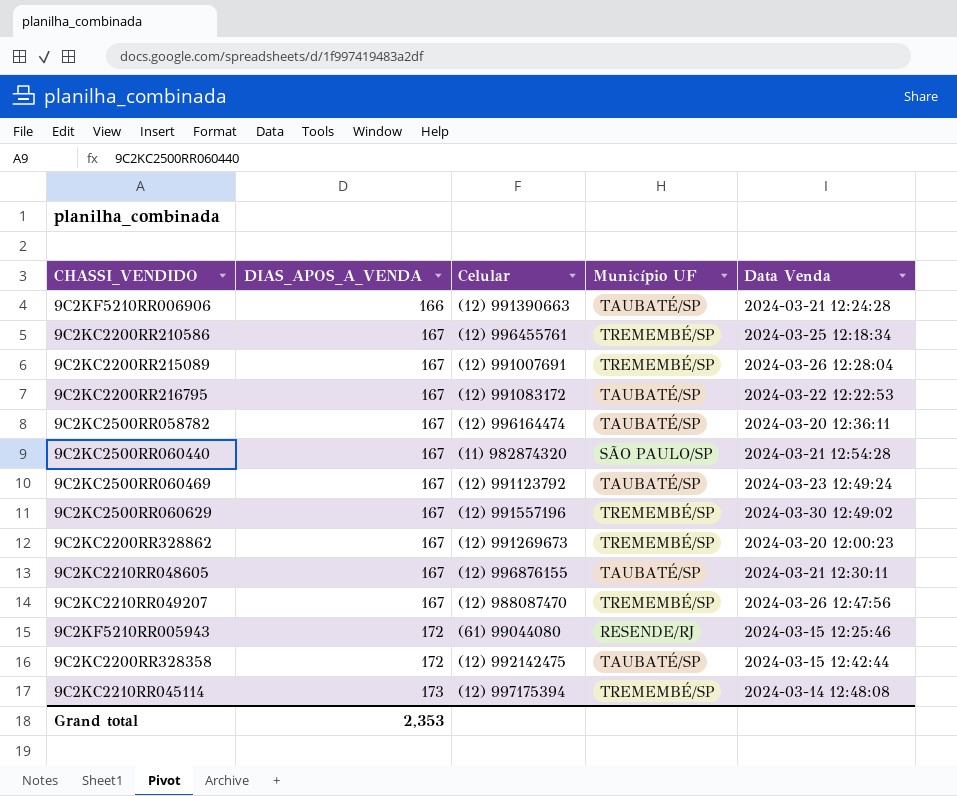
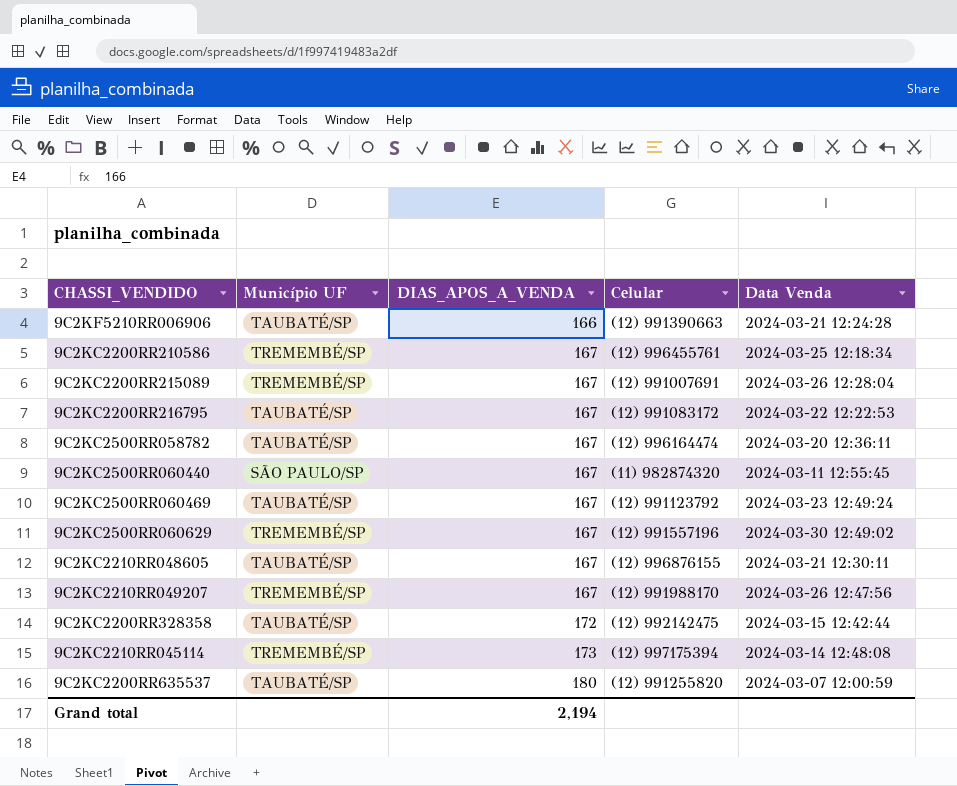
column Município UF | position: 4 -> 2
row 9C2KC2200RR328862: 167 | (12) 991269673 | TREMEMBÉ/SP | 2024-03-20 12:00:23 -> none
row 9C2KF5210RR005943: 172 | (61) 99044080 | RESENDE/RJ | 2024-03-15 12:25:46 -> none
9C2KC2500RR060440 | Data Venda: 2024-03-21 12:54:28 -> 2024-03-11 12:55:45
9C2KC2210RR049207 | Celular: (12) 988087470 -> (12) 991988170
row 9C2KC2200RR635537: none -> TAUBATÉ/SP | 180 | (12) 991255820 | 2024-03-07 12:00:59
Grand total | DIAS_APOS_A_VENDA: 2,353 -> 2,194

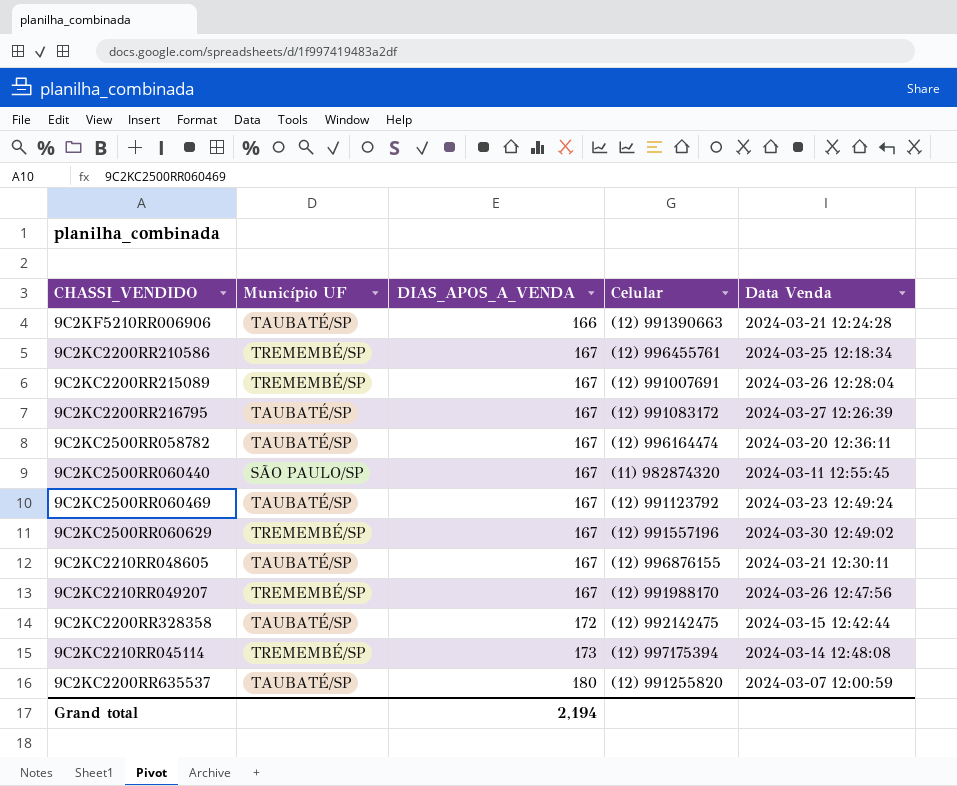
9C2KC2200RR216795 | Data Venda: 2024-03-22 12:22:53 -> 2024-03-27 12:26:39

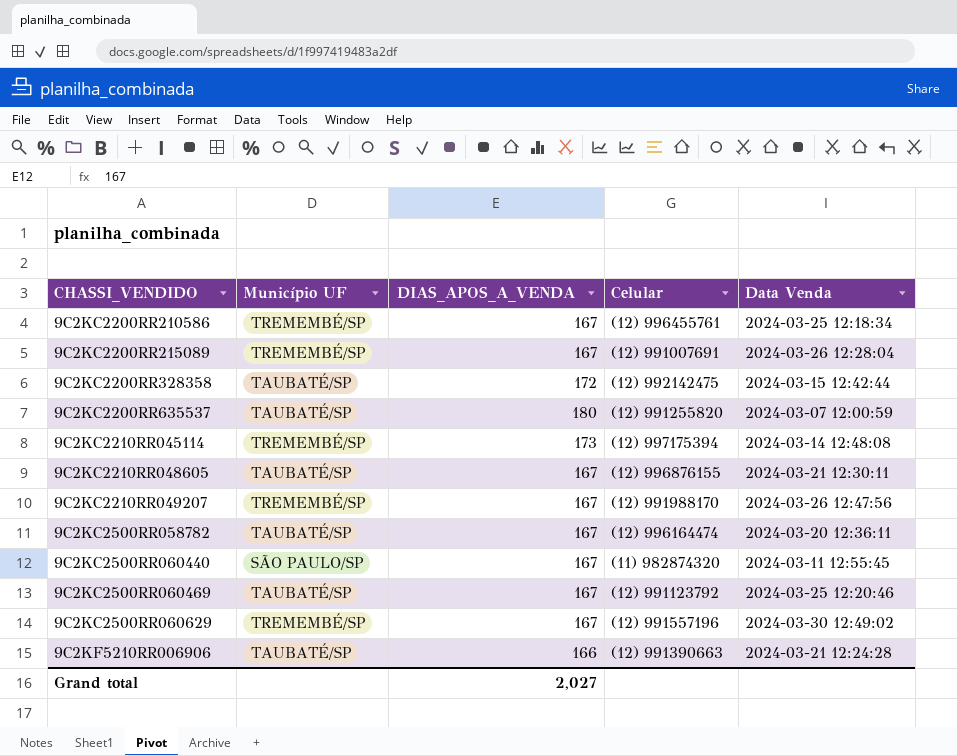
row order: DIAS_APOS_A_VENDA ascending -> CHASSI_VENDIDO ascending
row 9C2KC2200RR216795: TAUBATÉ/SP | 167 | (12) 991083172 | 2024-03-27 12:26:39 -> none
9C2KC2500RR060469 | Data Venda: 2024-03-23 12:49:24 -> 2024-03-25 12:20:46
Grand total | DIAS_APOS_A_VENDA: 2,194 -> 2,027

